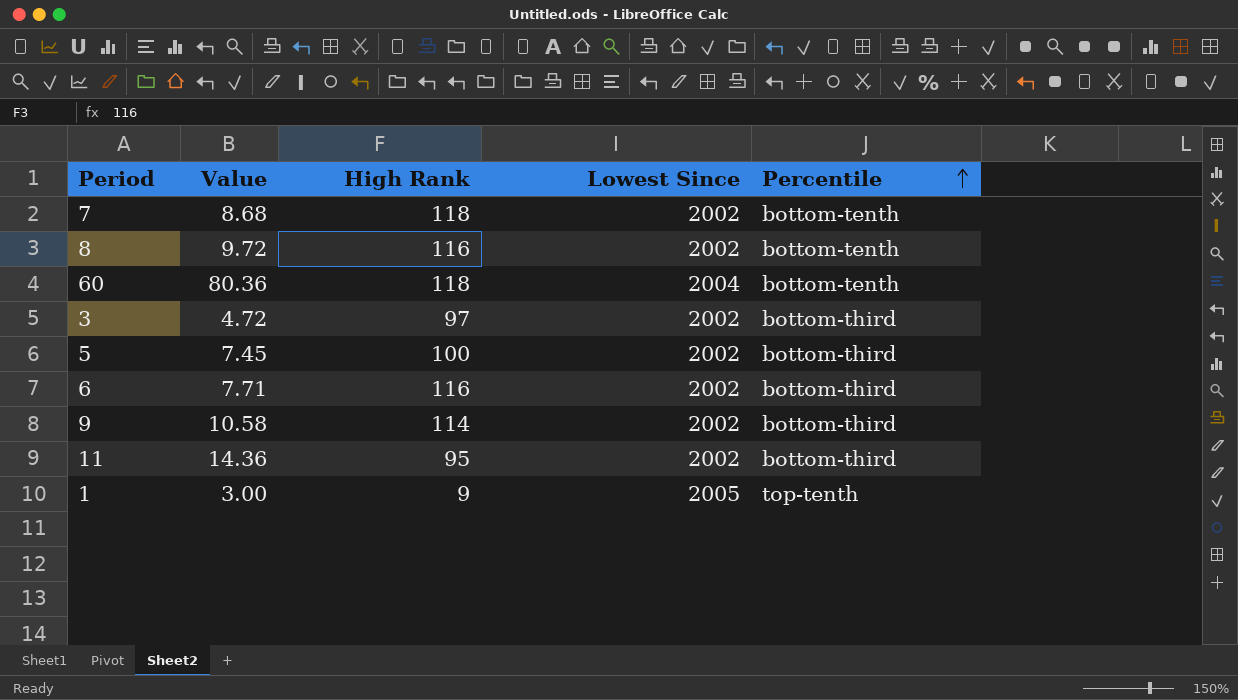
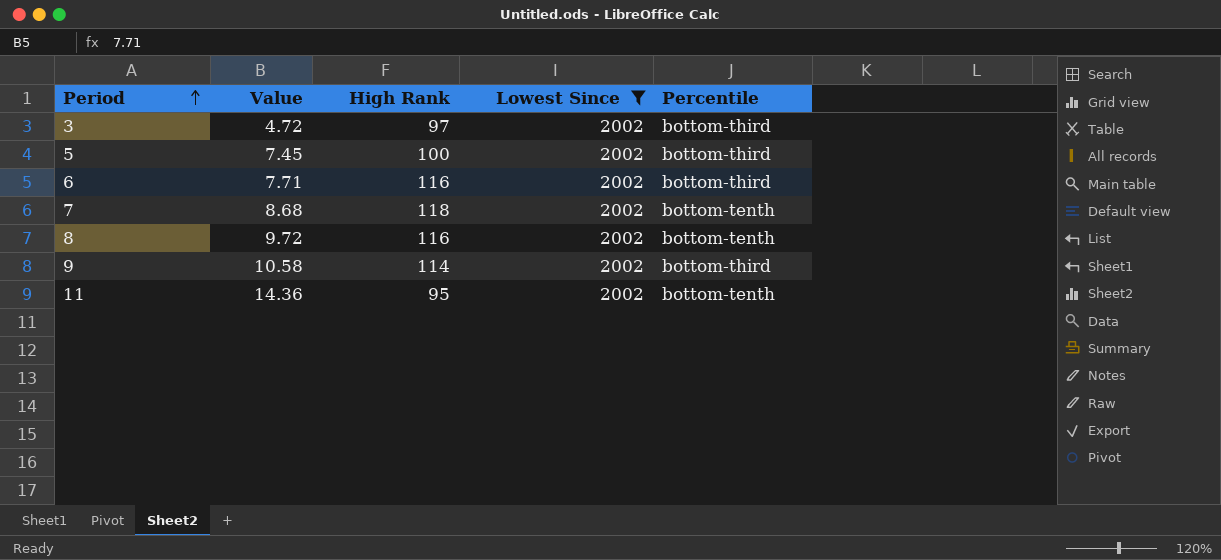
filter: none -> Lowest Since = 2002
row order: Percentile ascending -> Period ascending
11 | Percentile: bottom-third -> bottom-tenth

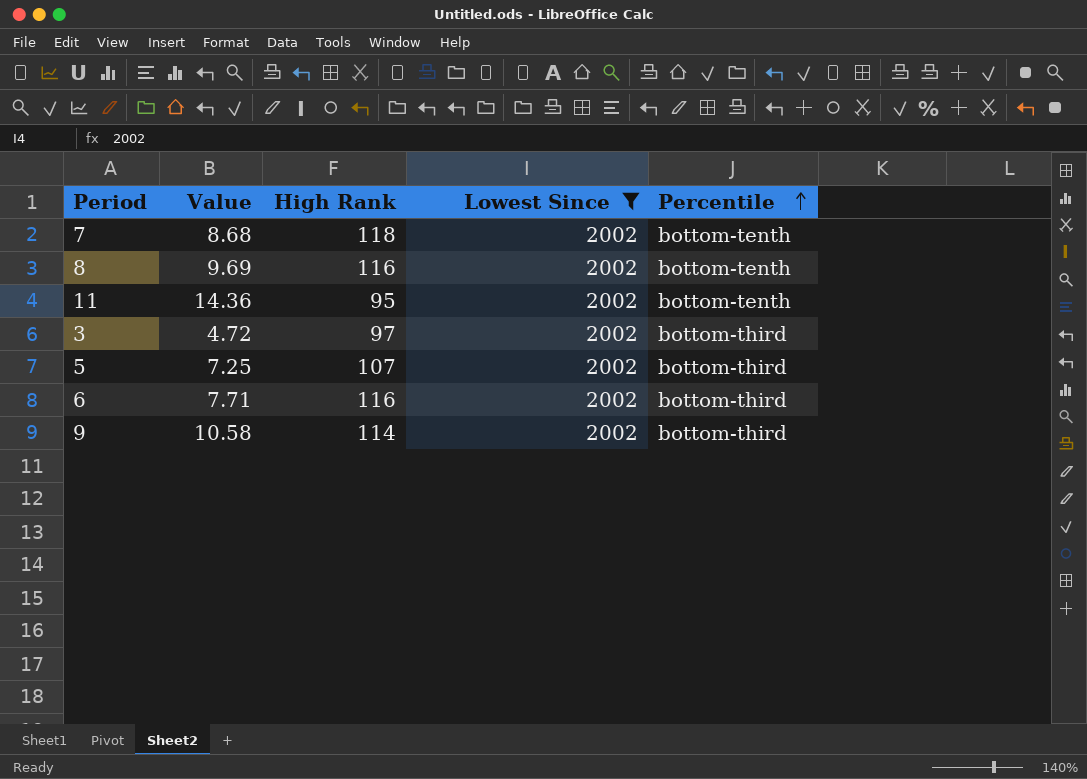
row order: Period ascending -> Percentile ascending
8 | Value: 9.72 -> 9.69
5 | Value: 7.45 -> 7.25
5 | High Rank: 100 -> 107

